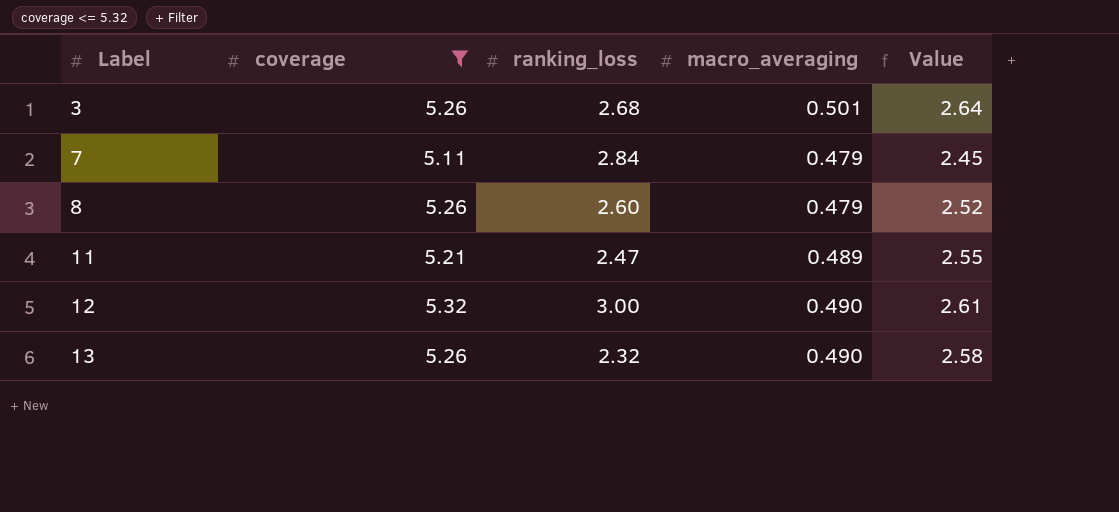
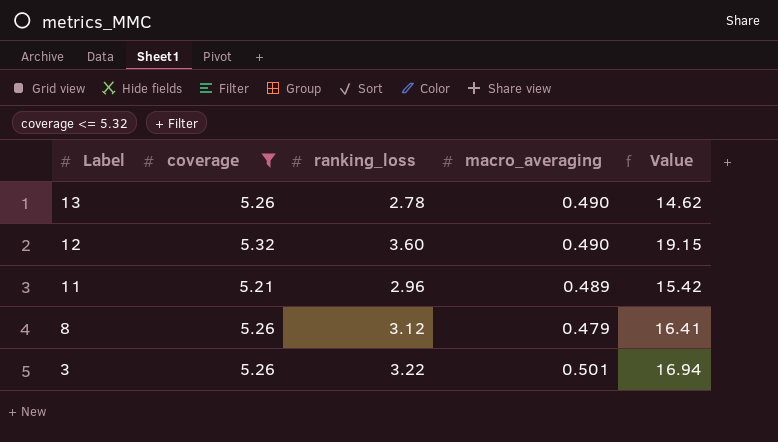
row order: Label ascending -> Label descending
column Value | formula: [coverage] * [macro_averaging] -> [coverage] * [ranking_loss]
row 7: 5.11 | 2.84 | 0.479 | 2.45 -> none
13 | ranking_loss: 2.32 -> 2.78
12 | ranking_loss: 3.00 -> 3.60
11 | ranking_loss: 2.47 -> 2.96
8 | ranking_loss: 2.60 -> 3.12
3 | ranking_loss: 2.68 -> 3.22

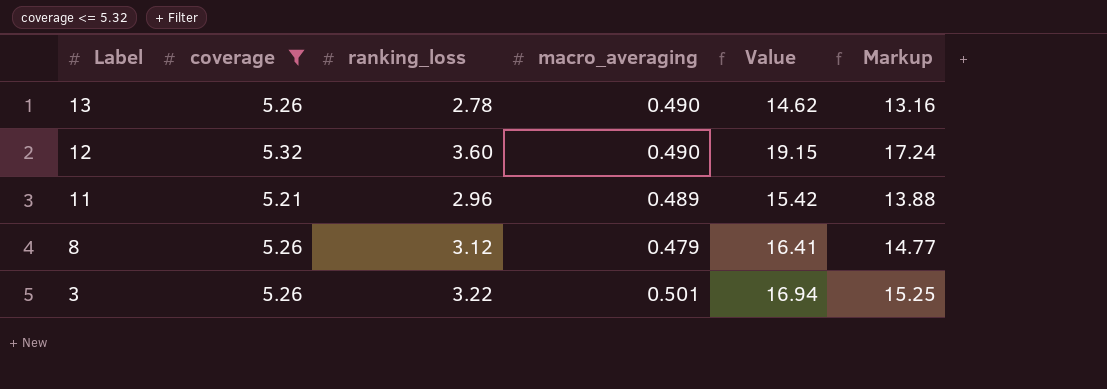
column Markup | formula: none -> [Value] * 0.9

